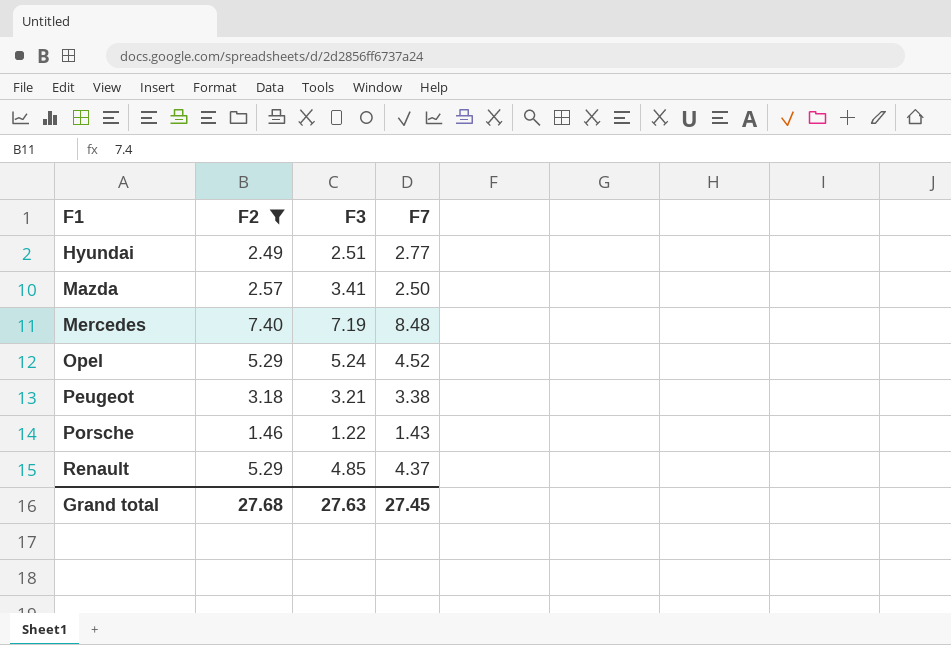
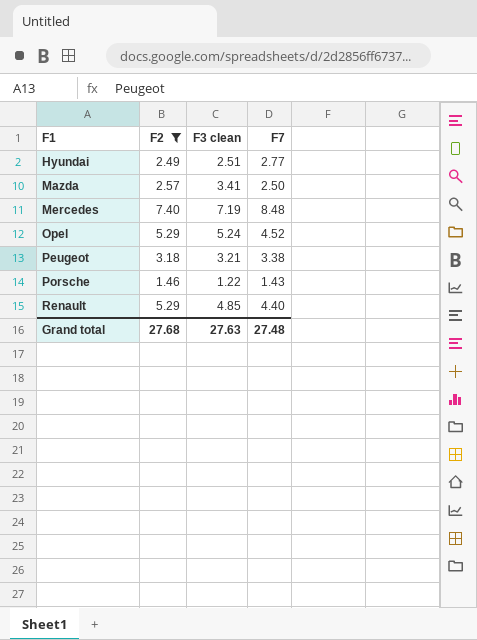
column name: F3 -> F3 clean
Renault | F7: 4.37 -> 4.40
Grand total | F7: 27.45 -> 27.48

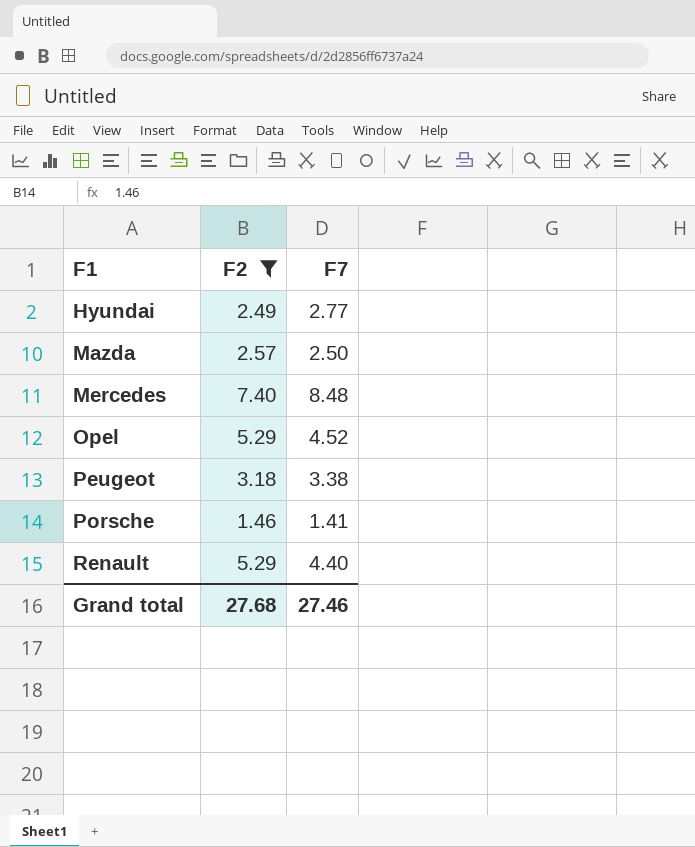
column F3 clean | position: 3 -> none
Porsche | F7: 1.43 -> 1.41
Grand total | F7: 27.48 -> 27.46

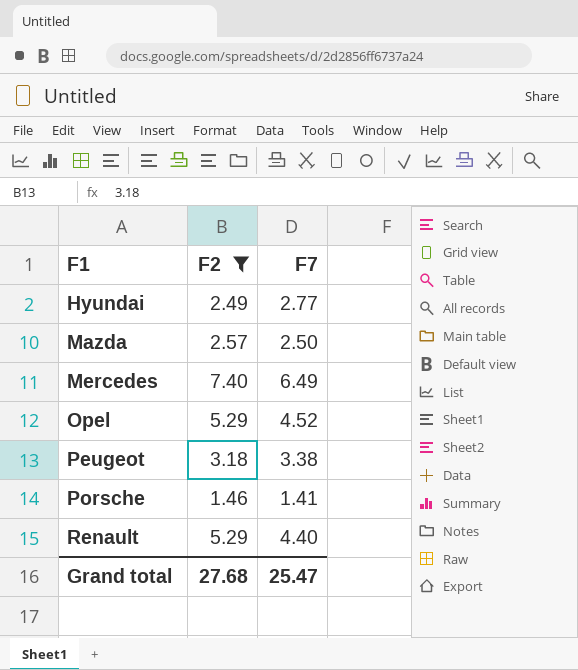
Mercedes | F7: 8.48 -> 6.49
Grand total | F7: 27.46 -> 25.47

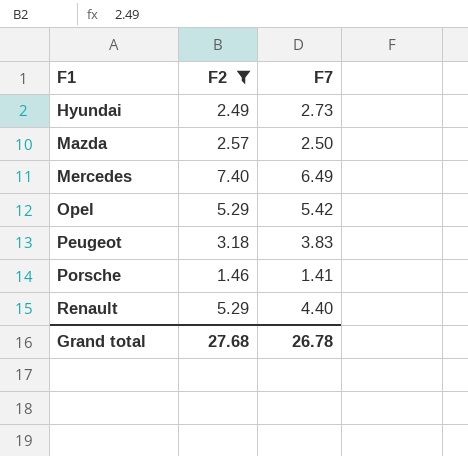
Hyundai | F7: 2.77 -> 2.73
Opel | F7: 4.52 -> 5.42
Peugeot | F7: 3.38 -> 3.83
Grand total | F7: 25.47 -> 26.78

